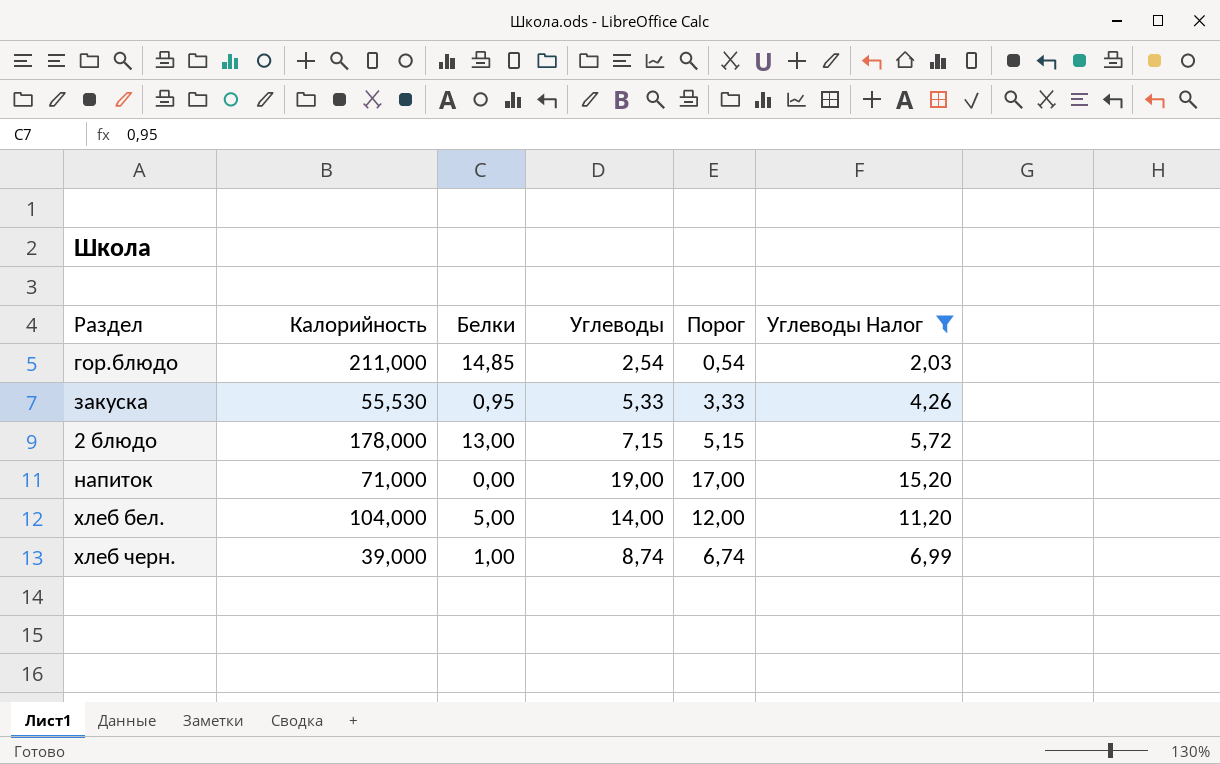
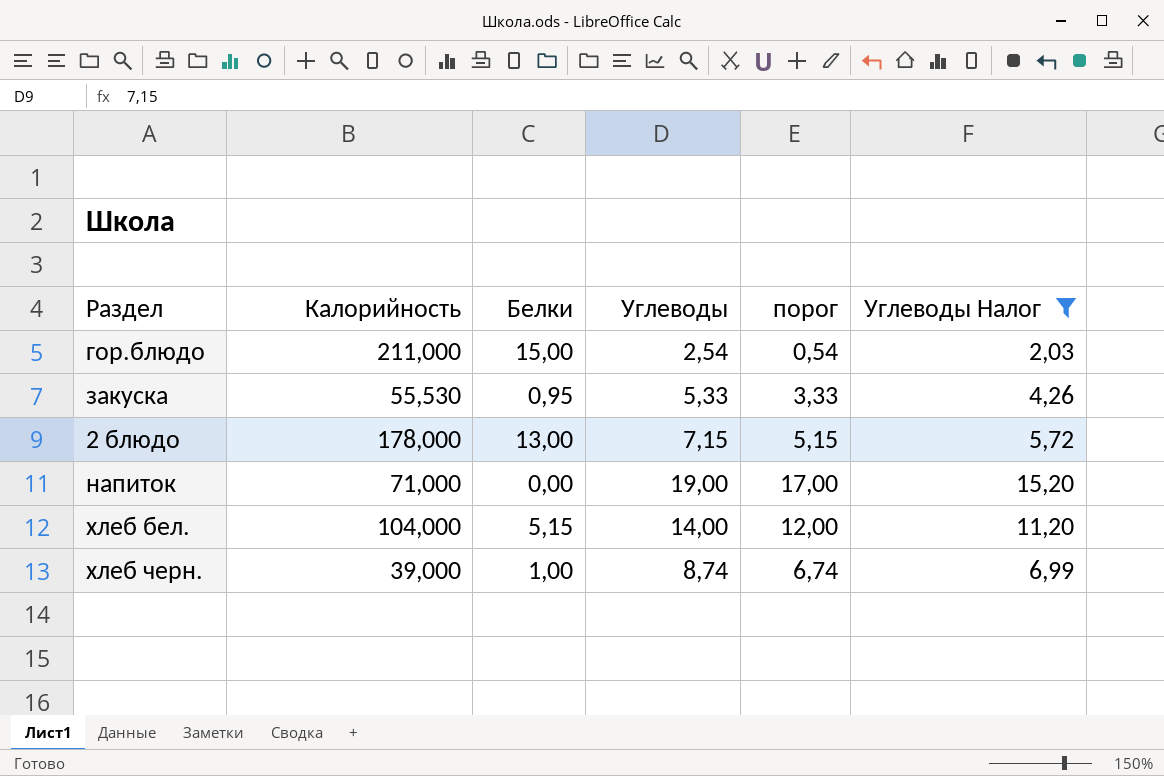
column name: Порог -> порог
гор.блюдо | Белки: 14,85 -> 15,00
хлеб бел. | Белки: 5,00 -> 5,15

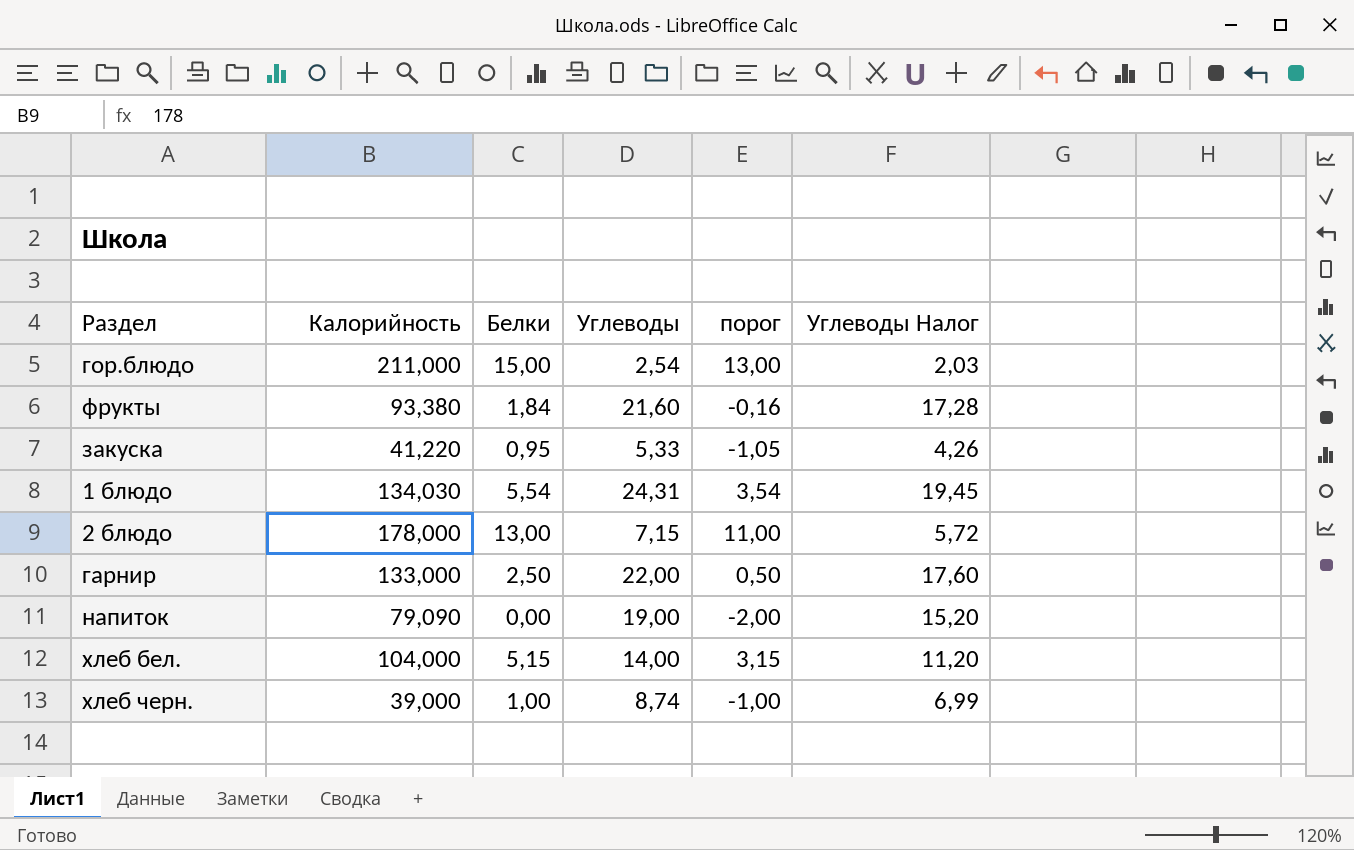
filter: Углеводы Налог <= 15,20 -> none
column порог | formula: [Углеводы] - 2 -> [Белки] - 2
закуска | Калорийность: 55,530 -> 41,220
напиток | Калорийность: 71,000 -> 79,090

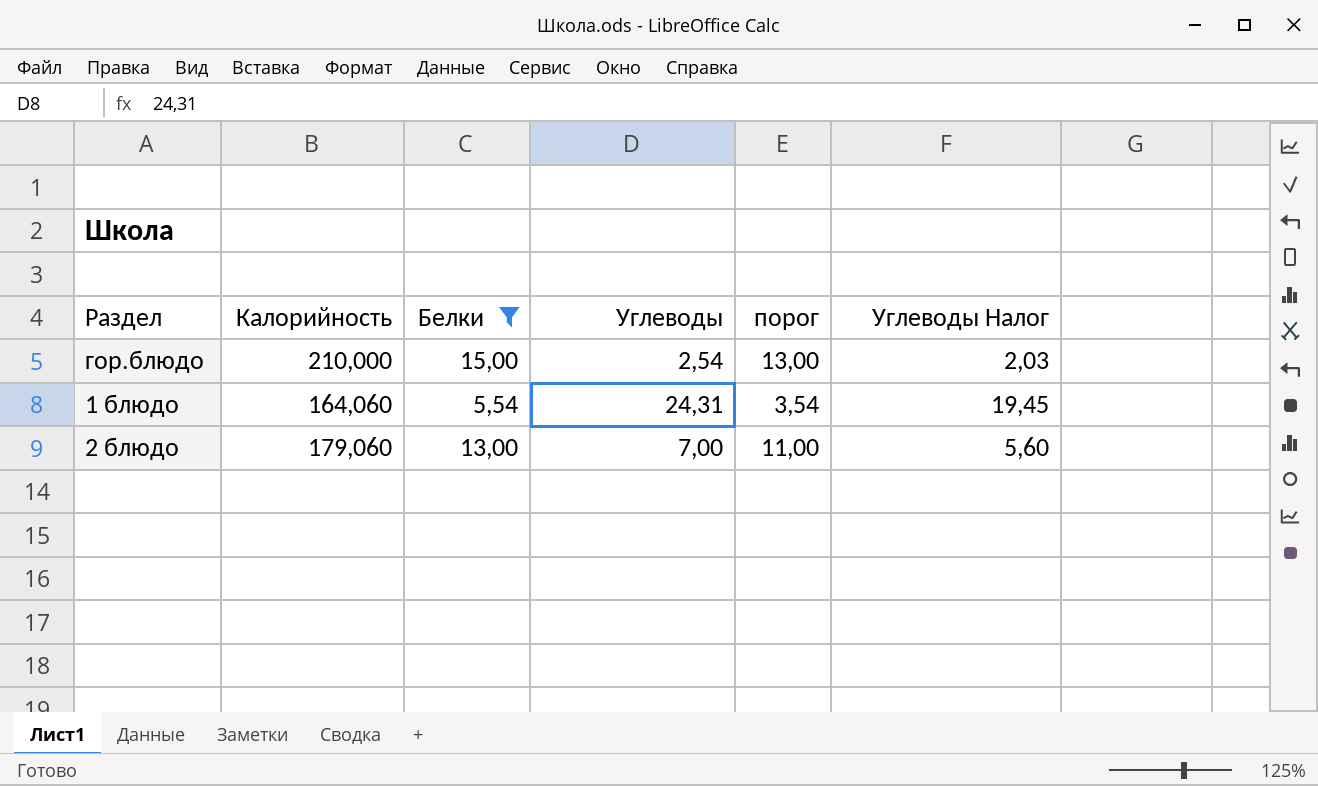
filter: none -> Белки >= 5,54
гор.блюдо | Калорийность: 211,000 -> 210,000
1 блюдо | Калорийность: 134,030 -> 164,060
2 блюдо | Калорийность: 178,000 -> 179,060
2 блюдо | Углеводы: 7,15 -> 7,00
2 блюдо | Углеводы Налог: 5,72 -> 5,60

